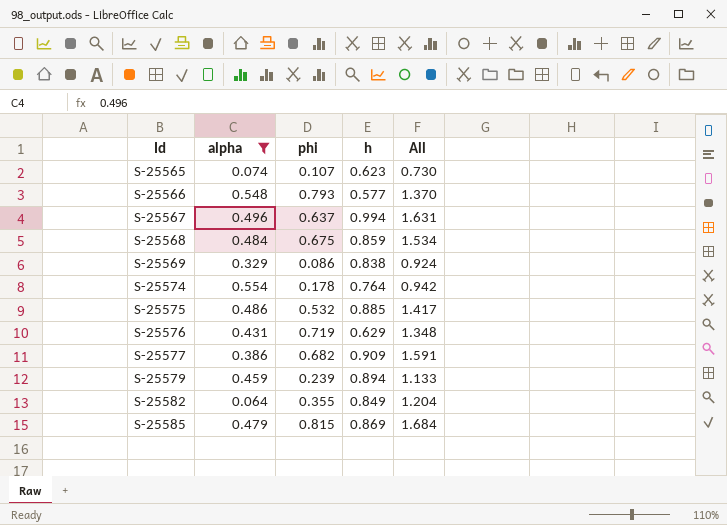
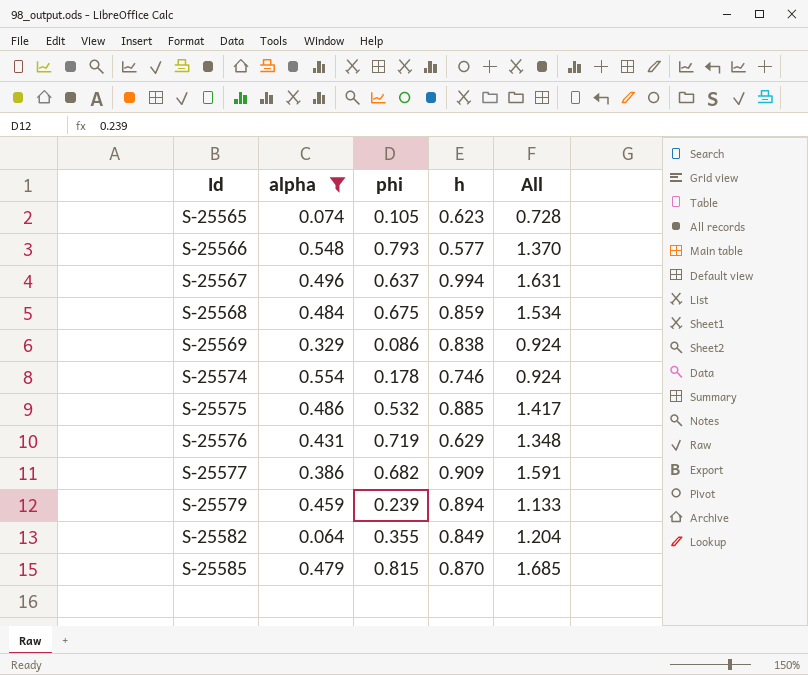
S-25565 | phi: 0.107 -> 0.105
S-25565 | All: 0.730 -> 0.728
S-25574 | h: 0.764 -> 0.746
S-25574 | All: 0.942 -> 0.924
S-25585 | h: 0.869 -> 0.870
S-25585 | All: 1.684 -> 1.685

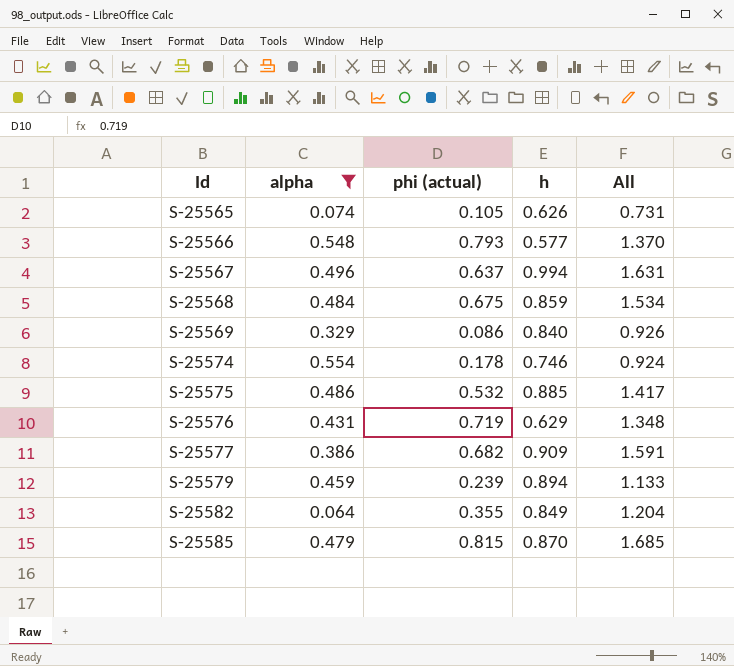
column name: phi -> phi (actual)
S-25565 | h: 0.623 -> 0.626
S-25565 | All: 0.728 -> 0.731
S-25569 | h: 0.838 -> 0.840
S-25569 | All: 0.924 -> 0.926

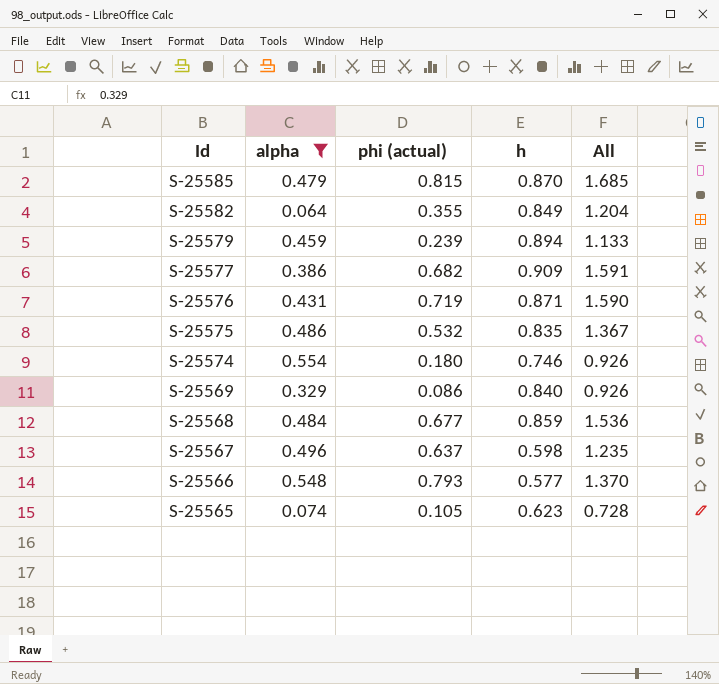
row order: Id ascending -> Id descending
S-25576 | h: 0.629 -> 0.871
S-25576 | All: 1.348 -> 1.590
S-25575 | h: 0.885 -> 0.835
S-25575 | All: 1.417 -> 1.367
S-25574 | phi (actual): 0.178 -> 0.180
S-25574 | All: 0.924 -> 0.926
S-25568 | phi (actual): 0.675 -> 0.677
S-25568 | All: 1.534 -> 1.536
S-25567 | h: 0.994 -> 0.598
S-25567 | All: 1.631 -> 1.235
S-25565 | h: 0.626 -> 0.623
S-25565 | All: 0.731 -> 0.728

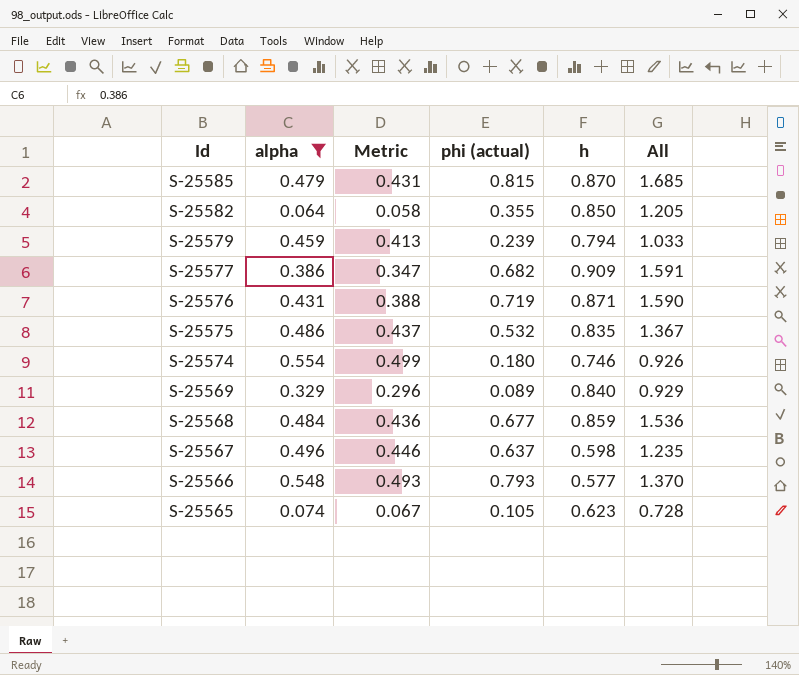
column Metric | formula: none -> [alpha] * 0.9
S-25582 | h: 0.849 -> 0.850
S-25582 | All: 1.204 -> 1.205
S-25579 | h: 0.894 -> 0.794
S-25579 | All: 1.133 -> 1.033
S-25569 | phi (actual): 0.086 -> 0.089
S-25569 | All: 0.926 -> 0.929

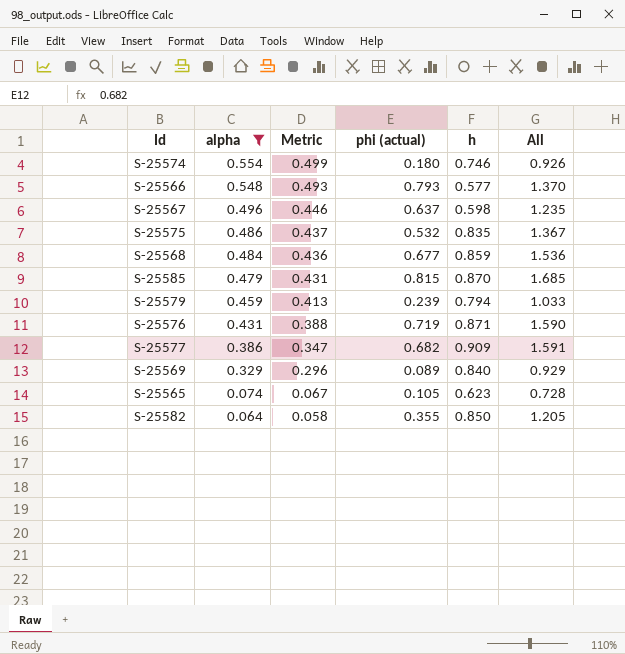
row order: Id descending -> alpha descending

